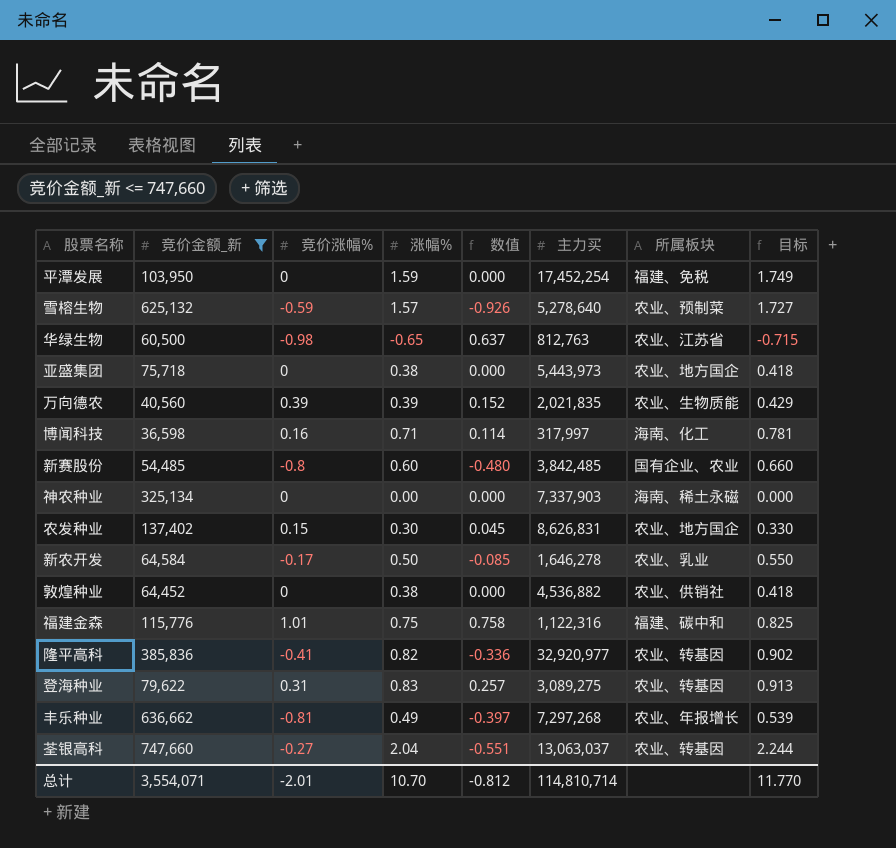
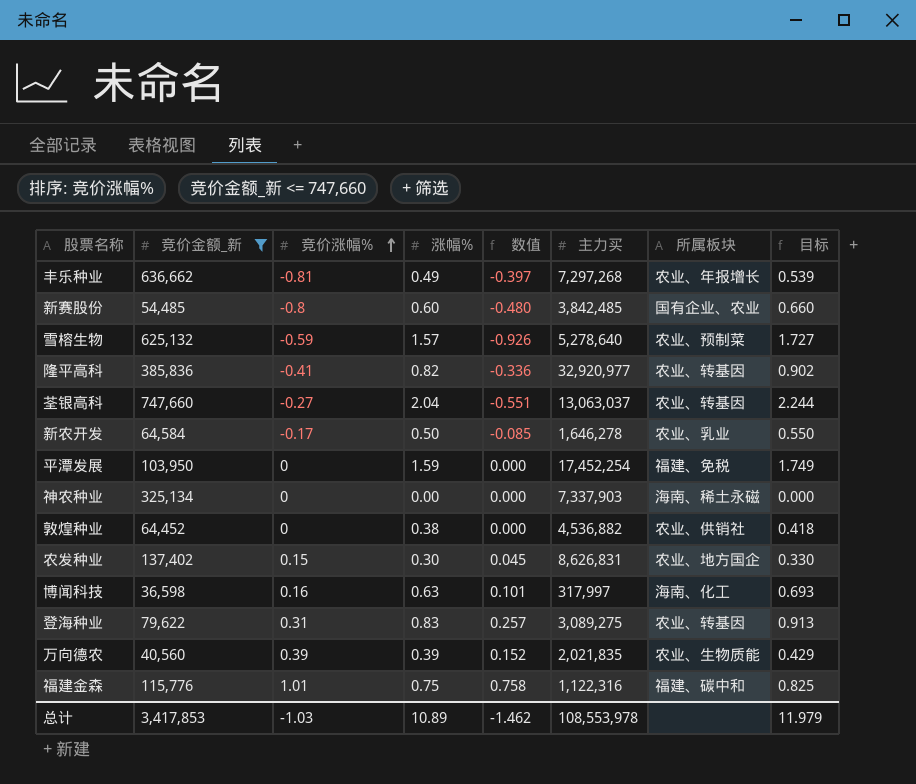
row order: none -> 竞价涨幅% ascending
row 华绿生物: 60,500 | -0.98 | -0.65 | 0.637 | 812,763 | 农业、江苏省 | -0.715 -> none
row 亚盛集团: 75,718 | 0 | 0.38 | 0.000 | 5,443,973 | 农业、地方国企 | 0.418 -> none
博闻科技 | 涨幅%: 0.71 -> 0.63
博闻科技 | 数值: 0.114 -> 0.101
博闻科技 | 目标: 0.781 -> 0.693
总计 | 竞价金额_新: 3,554,071 -> 3,417,853
总计 | 竞价涨幅%: -2.01 -> -1.03
总计 | 涨幅%: 10.70 -> 10.89
总计 | 数值: -0.812 -> -1.462
总计 | 主力买: 114,810,714 -> 108,553,978
总计 | 目标: 11.770 -> 11.979

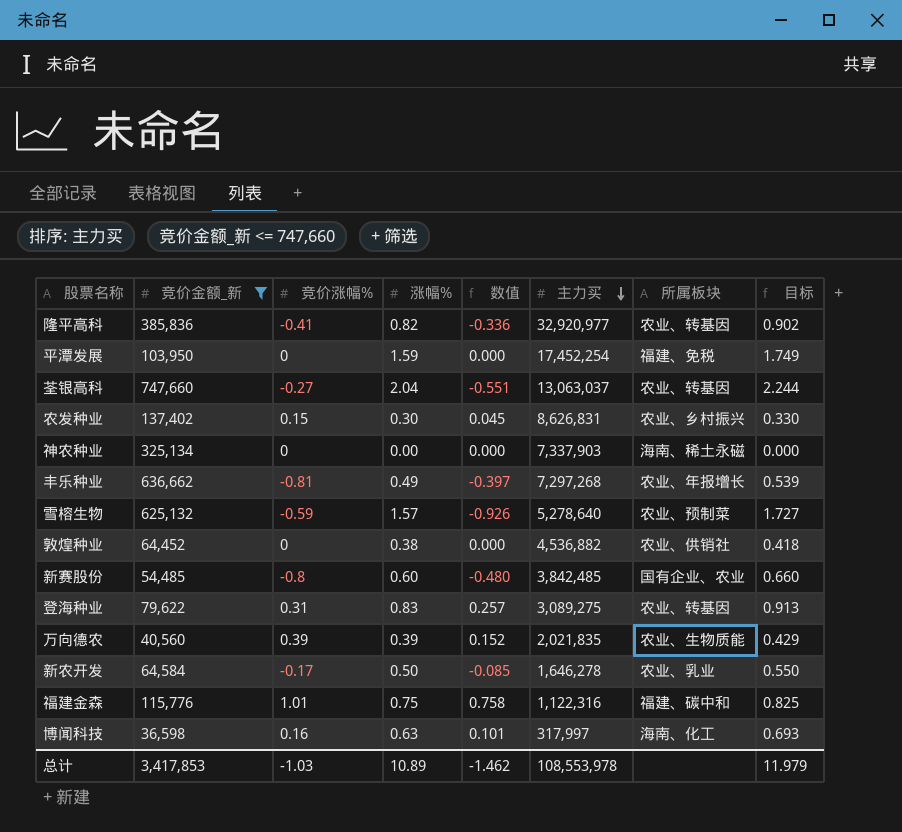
row order: 竞价涨幅% ascending -> 主力买 descending
农发种业 | 所属板块: 农业、地方国企 -> 农业、乡村振兴

